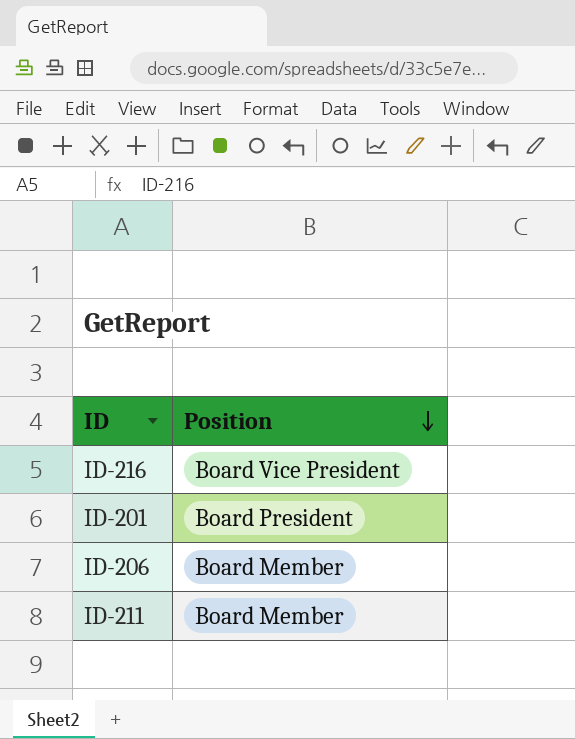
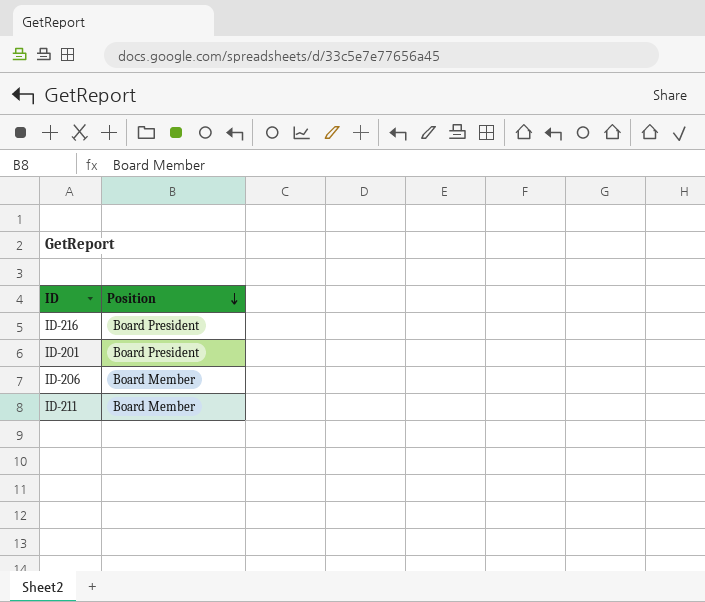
ID-216 | Position: Board Vice President -> Board President

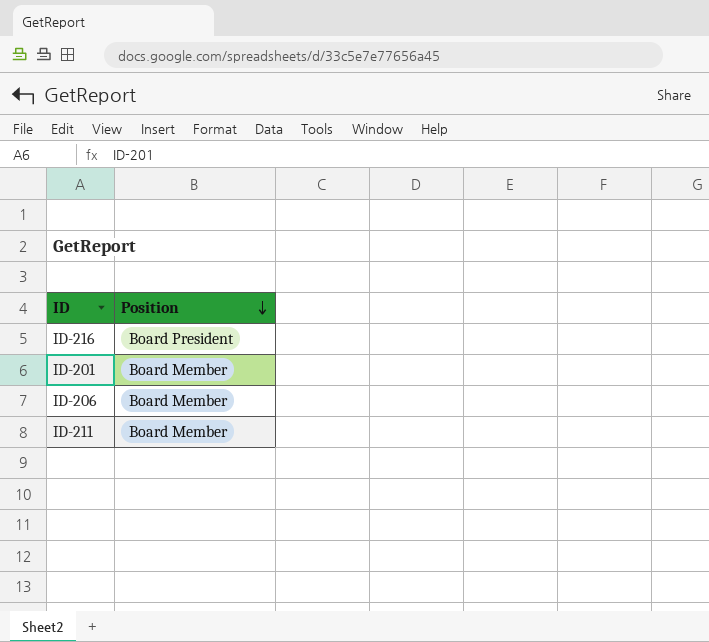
ID-201 | Position: Board President -> Board Member

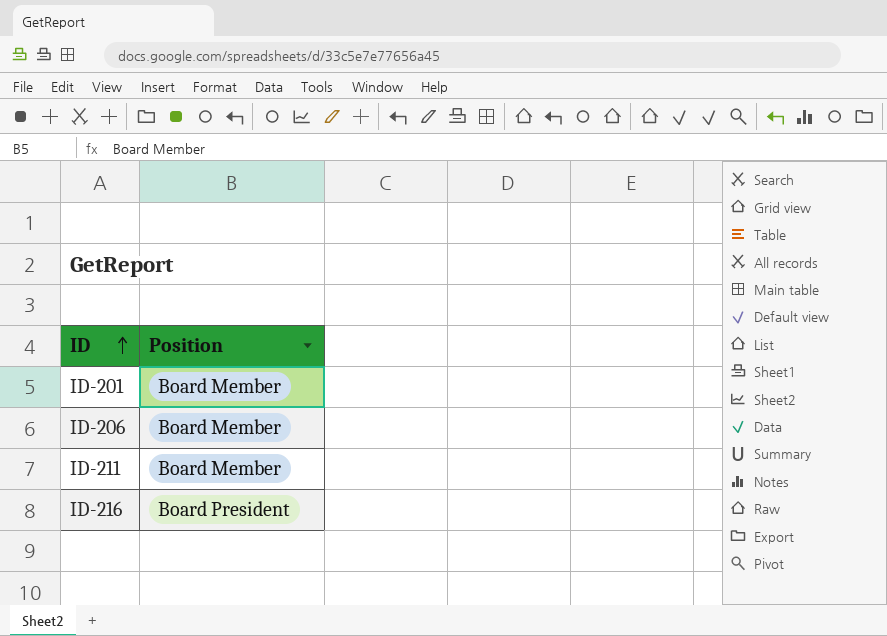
row order: Position descending -> ID ascending

